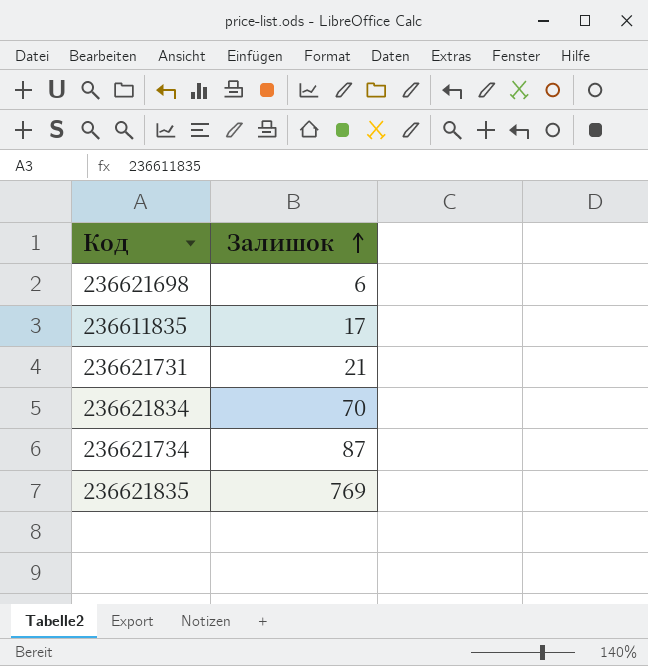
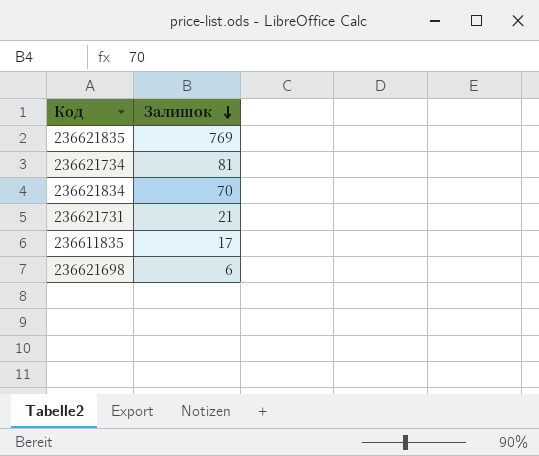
row order: Залишок ascending -> Залишок descending
236621734 | Залишок: 87 -> 81

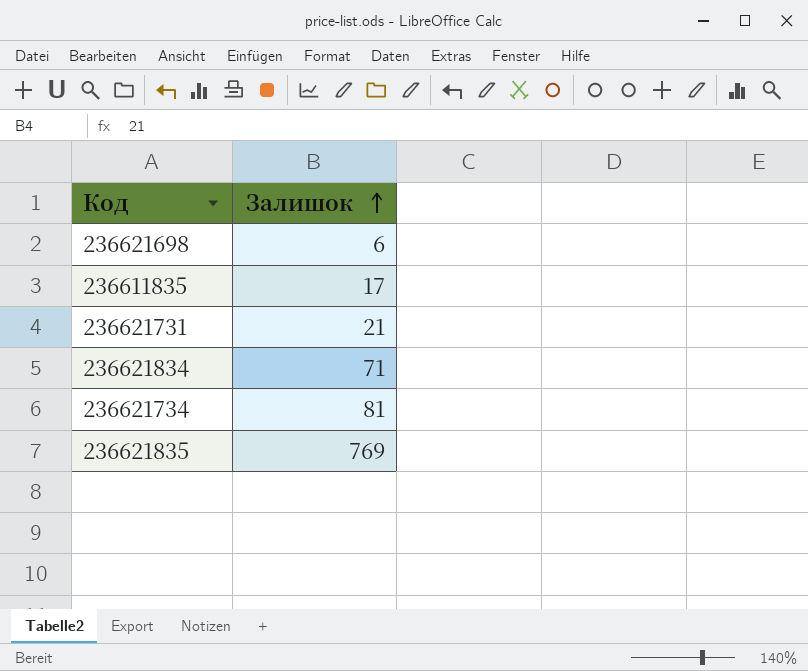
row order: Залишок descending -> Залишок ascending
236621834 | Залишок: 70 -> 71

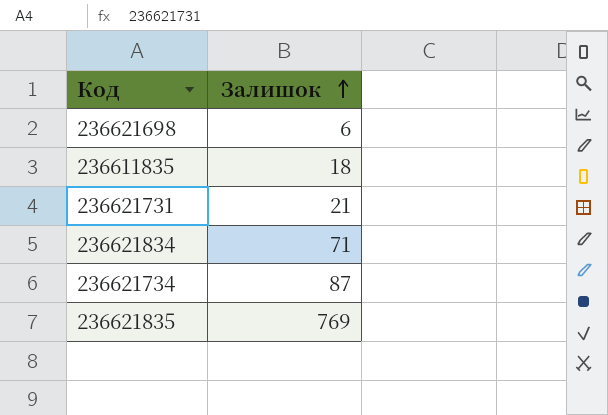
236611835 | Залишок: 17 -> 18
236621734 | Залишок: 81 -> 87

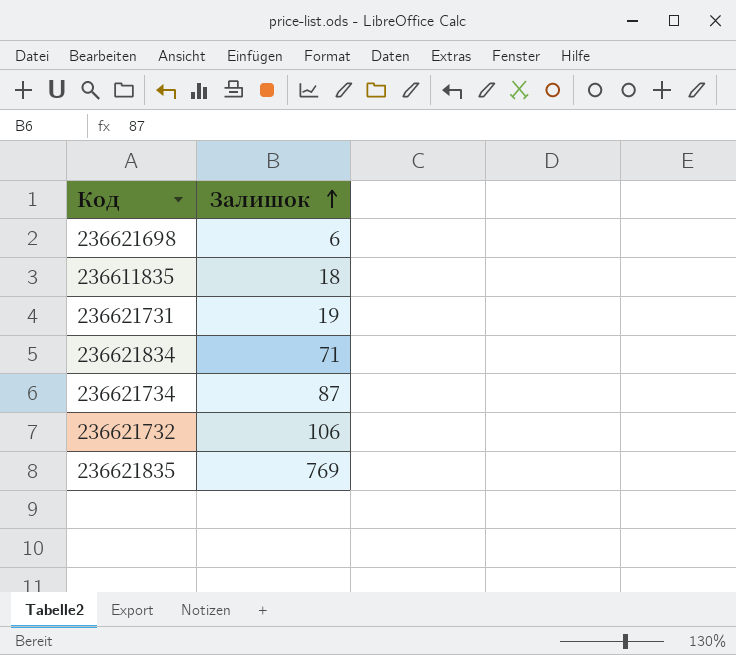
236621731 | Залишок: 21 -> 19
row 236621732: none -> 106

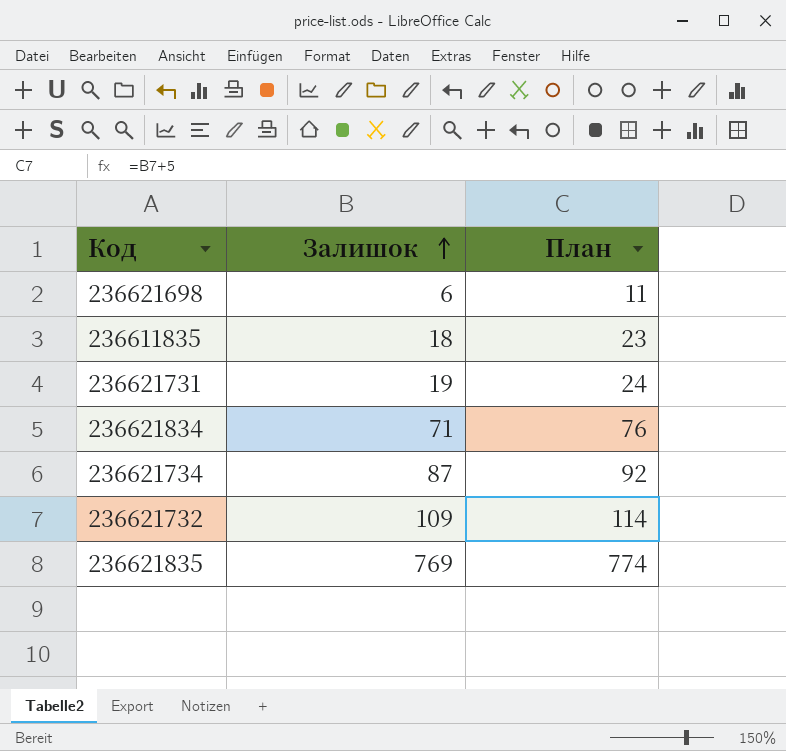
column План | formula: none -> [Залишок] + 5
236621732 | Залишок: 106 -> 109

